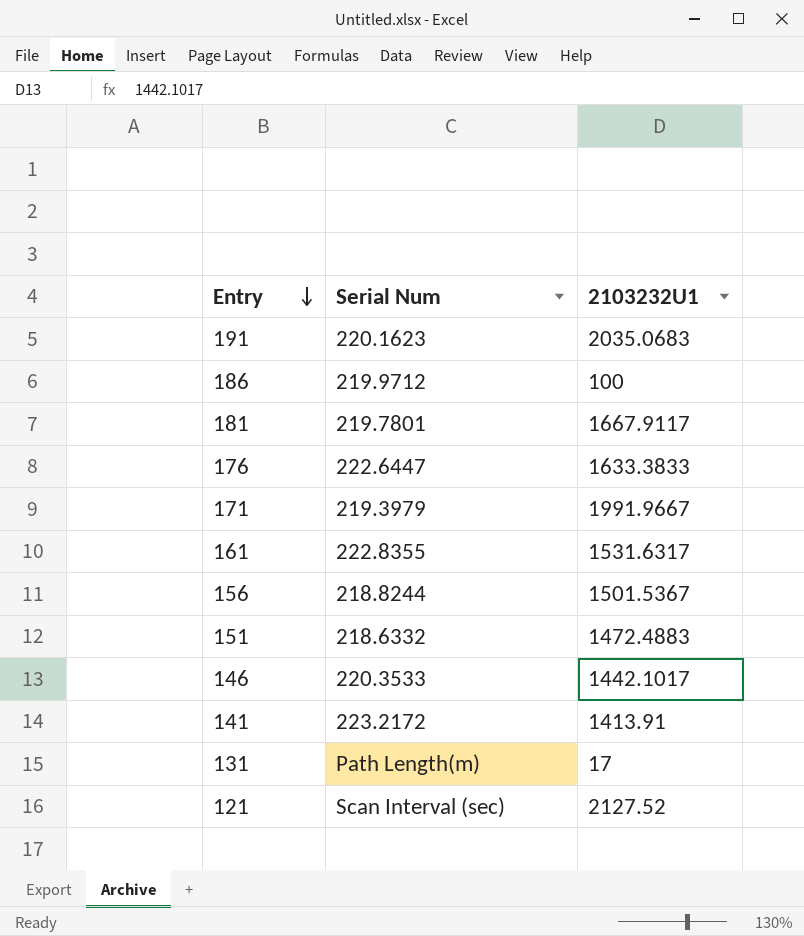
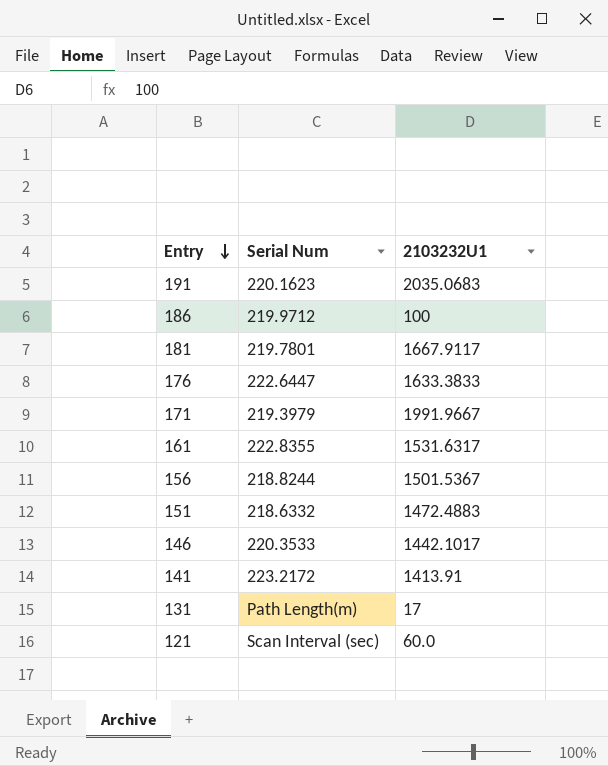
121 | 2103232U1: 2127.52 -> 60.0

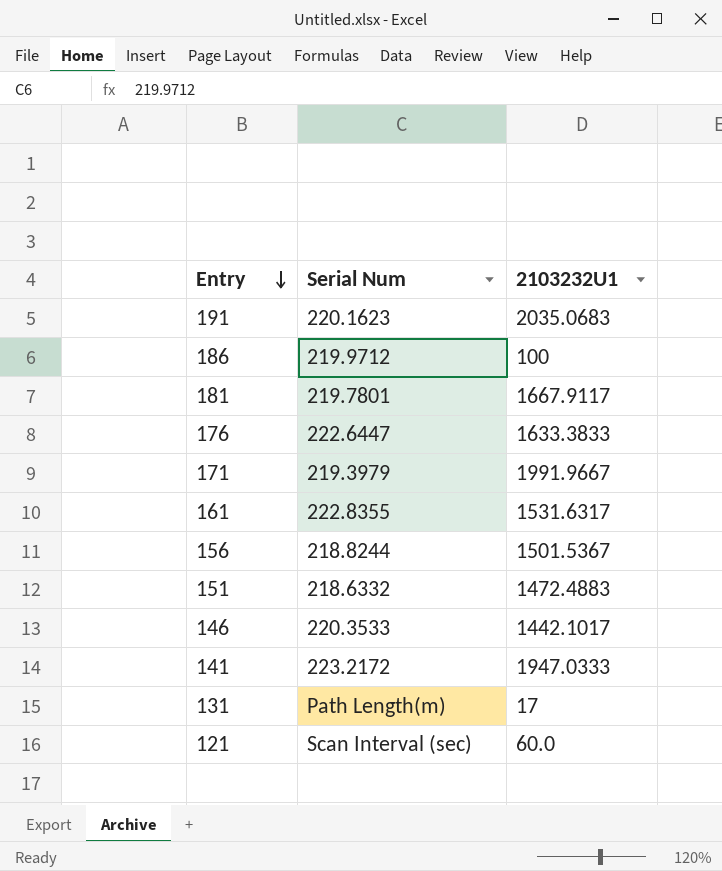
141 | 2103232U1: 1413.91 -> 1947.0333

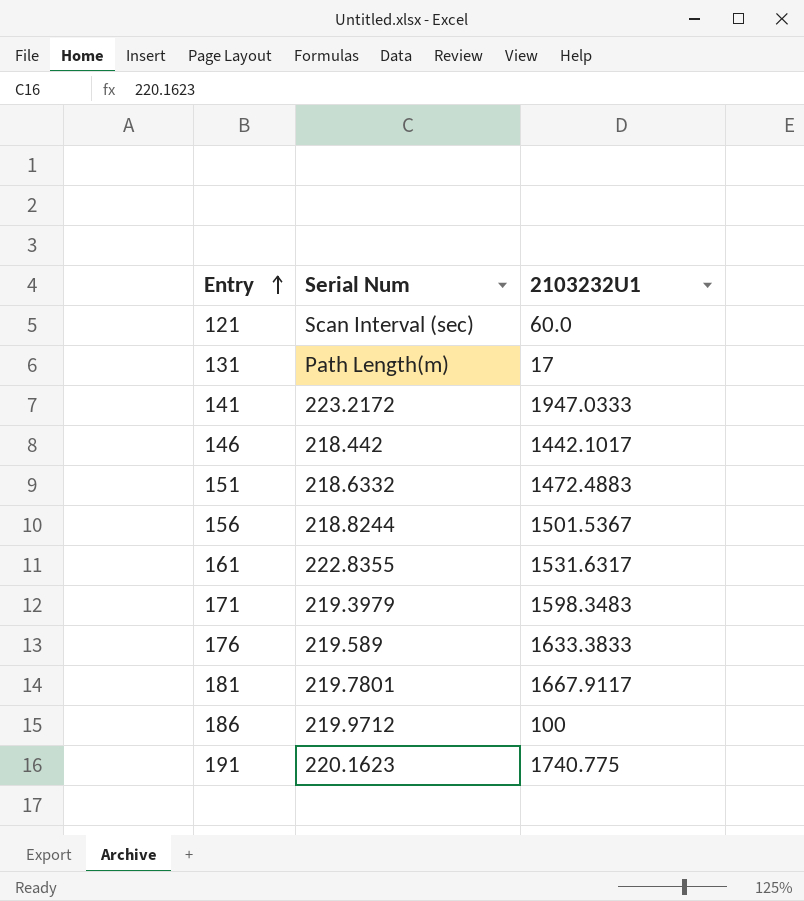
row order: Entry descending -> Entry ascending
146 | Serial Num: 220.3533 -> 218.442
171 | 2103232U1: 1991.9667 -> 1598.3483
176 | Serial Num: 222.6447 -> 219.589
191 | 2103232U1: 2035.0683 -> 1740.775

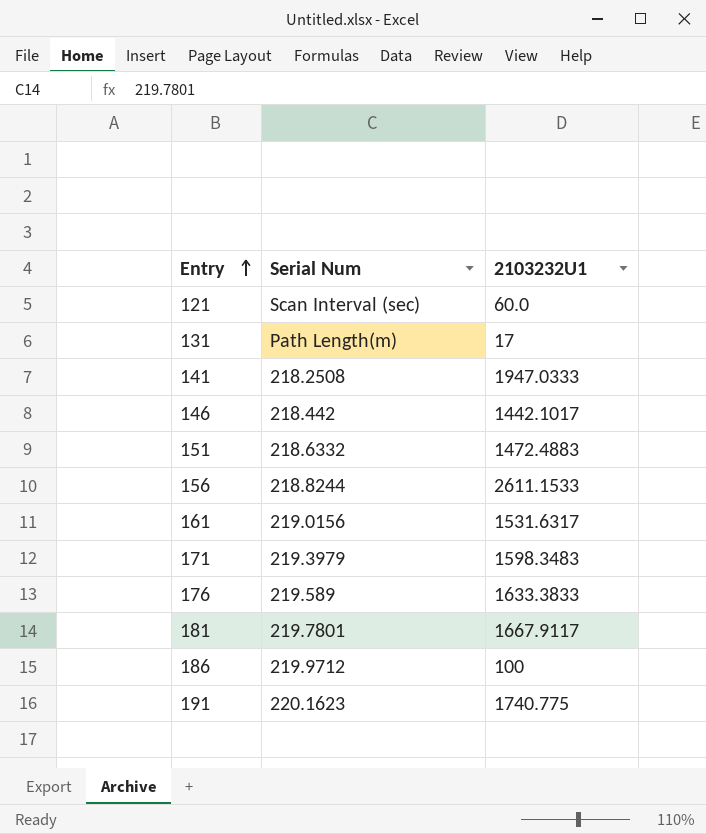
141 | Serial Num: 223.2172 -> 218.2508
156 | 2103232U1: 1501.5367 -> 2611.1533
161 | Serial Num: 222.8355 -> 219.0156

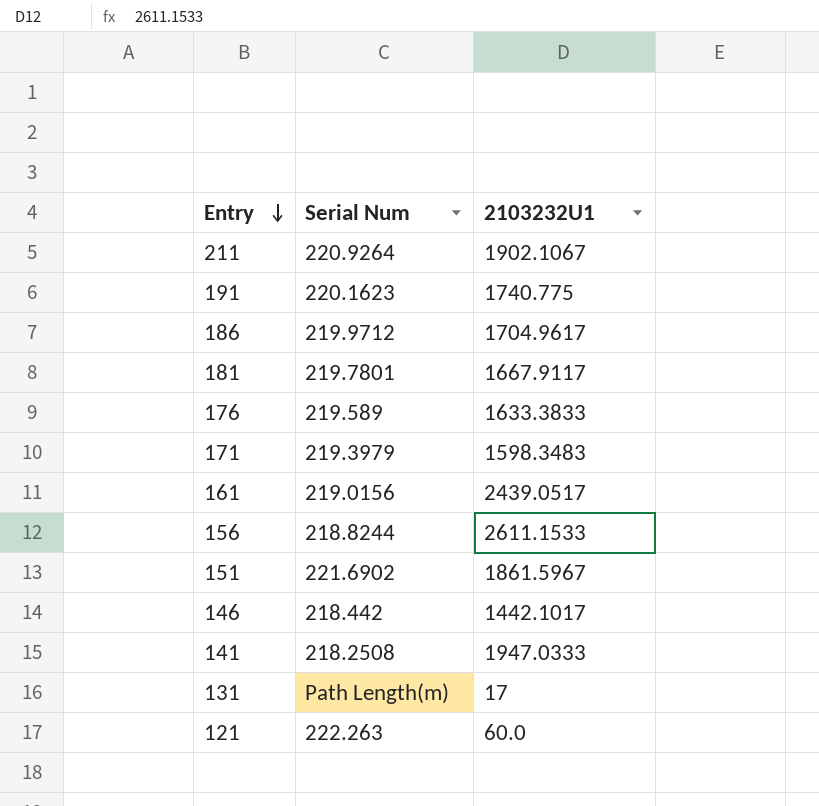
row order: Entry ascending -> Entry descending
row 211: none -> 220.9264 | 1902.1067
186 | 2103232U1: 100 -> 1704.9617
161 | 2103232U1: 1531.6317 -> 2439.0517
151 | Serial Num: 218.6332 -> 221.6902
151 | 2103232U1: 1472.4883 -> 1861.5967
121 | Serial Num: Scan Interval (sec) -> 222.263

